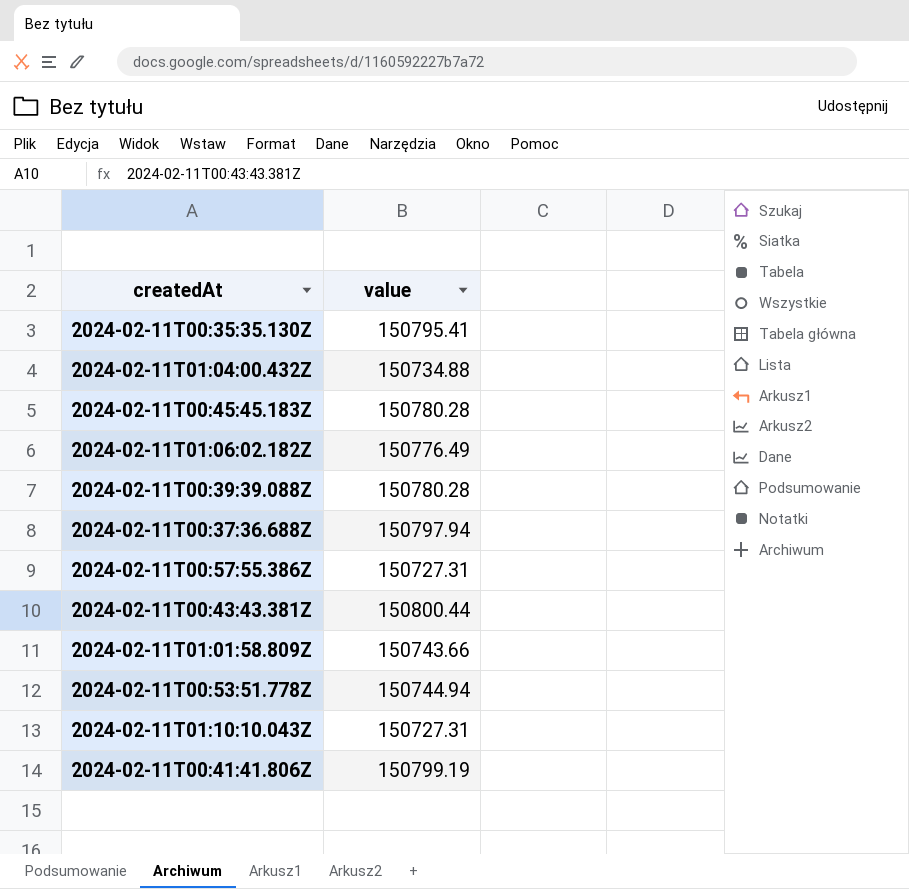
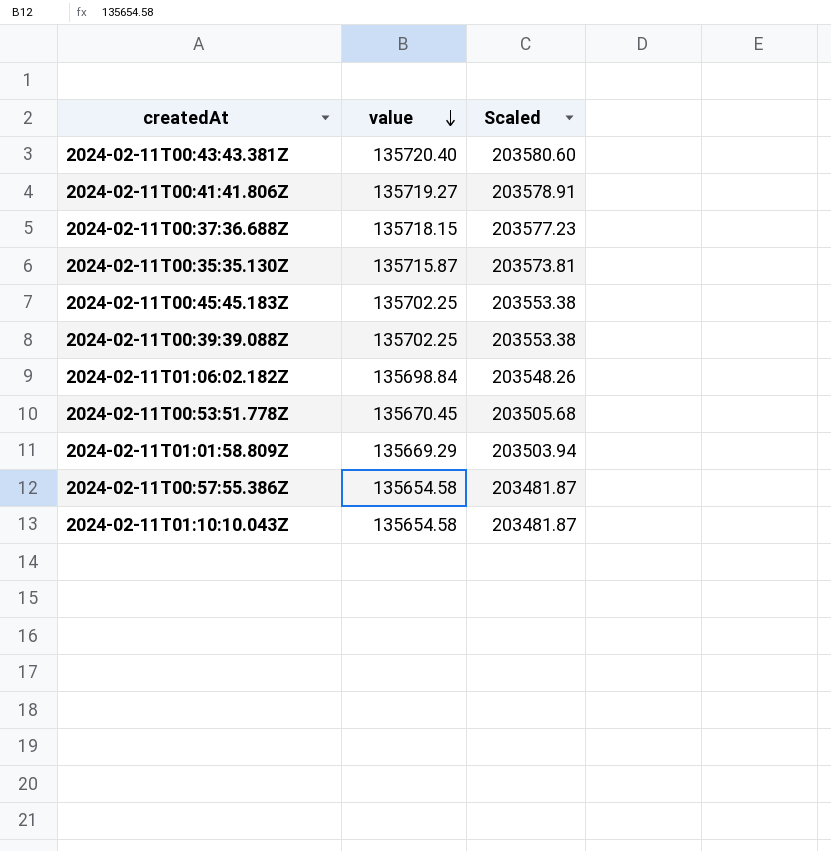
row order: none -> value descending
column Scaled | formula: none -> [value] * 1.5
row 2024-02-11T01:04:00.432Z: 150734.88 -> none
2024-02-11T00:43:43.381Z | value: 150800.44 -> 135720.40
2024-02-11T00:41:41.806Z | value: 150799.19 -> 135719.27
2024-02-11T00:37:36.688Z | value: 150797.94 -> 135718.15
2024-02-11T00:35:35.130Z | value: 150795.41 -> 135715.87
2024-02-11T00:45:45.183Z | value: 150780.28 -> 135702.25
2024-02-11T00:39:39.088Z | value: 150780.28 -> 135702.25
2024-02-11T01:06:02.182Z | value: 150776.49 -> 135698.84
2024-02-11T00:53:51.778Z | value: 150744.94 -> 135670.45
2024-02-11T01:01:58.809Z | value: 150743.66 -> 135669.29
2024-02-11T00:57:55.386Z | value: 150727.31 -> 135654.58
2024-02-11T01:10:10.043Z | value: 150727.31 -> 135654.58

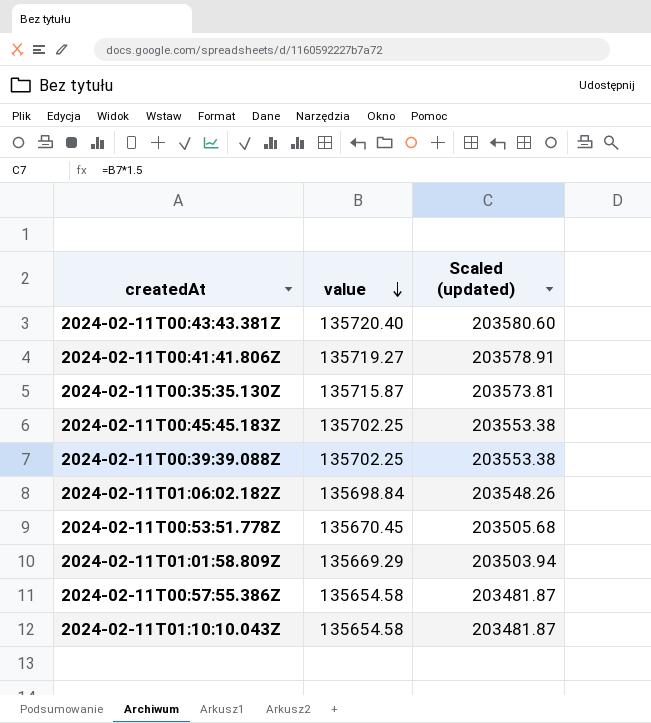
column name: Scaled -> Scaled (updated)
row 2024-02-11T00:37:36.688Z: 135718.15 | 203577.23 -> none

